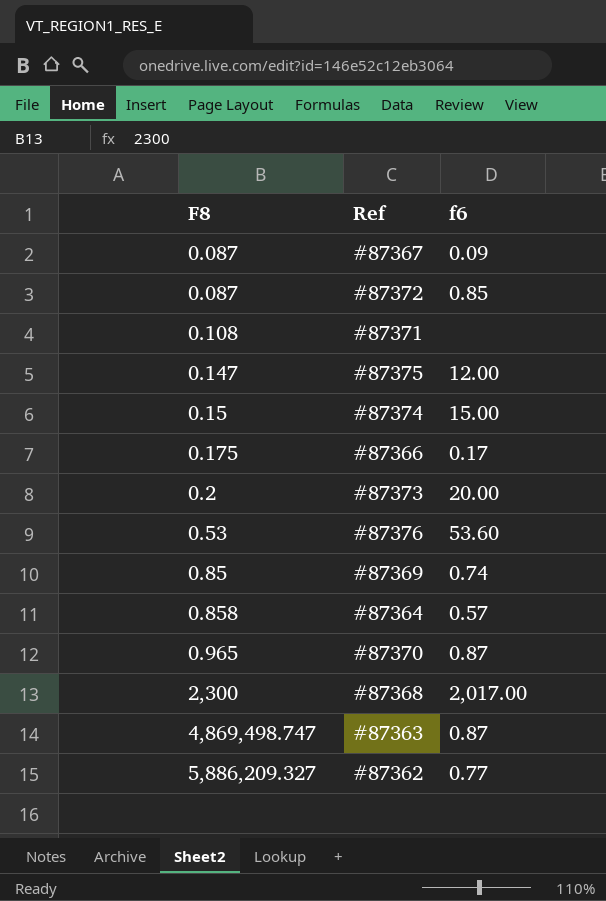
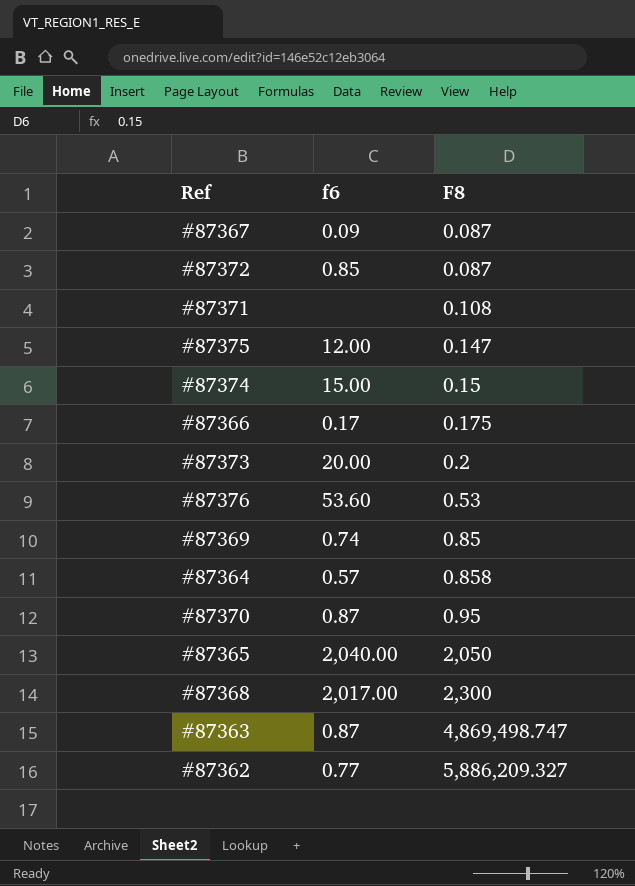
column F8 | position: 1 -> 3
#87370 | F8: 0.965 -> 0.95
row #87365: none -> 2,040.00 | 2,050

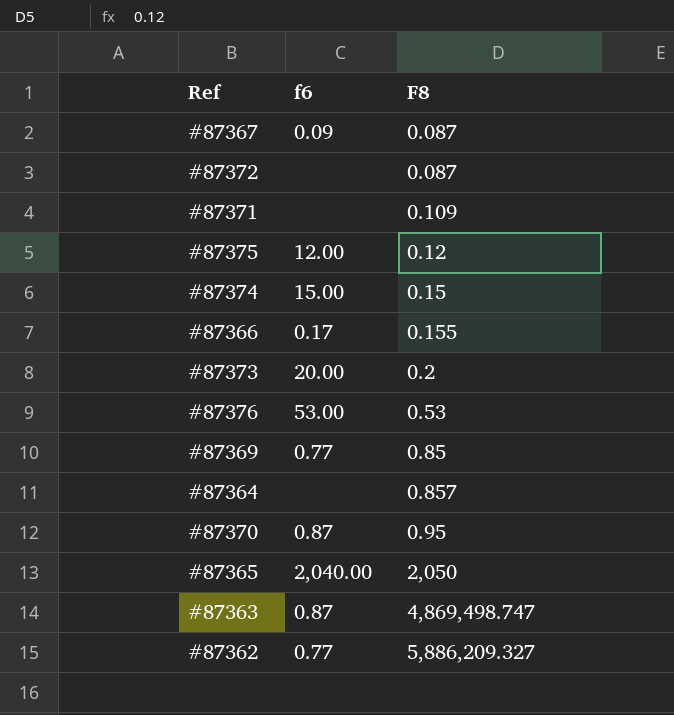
row #87368: 2,017.00 | 2,300 -> none
#87372 | f6: 0.85 -> none
#87371 | F8: 0.108 -> 0.109
#87375 | F8: 0.147 -> 0.12
#87366 | F8: 0.175 -> 0.155
#87376 | f6: 53.60 -> 53.00
#87369 | f6: 0.74 -> 0.77
#87364 | f6: 0.57 -> none
#87364 | F8: 0.858 -> 0.857

